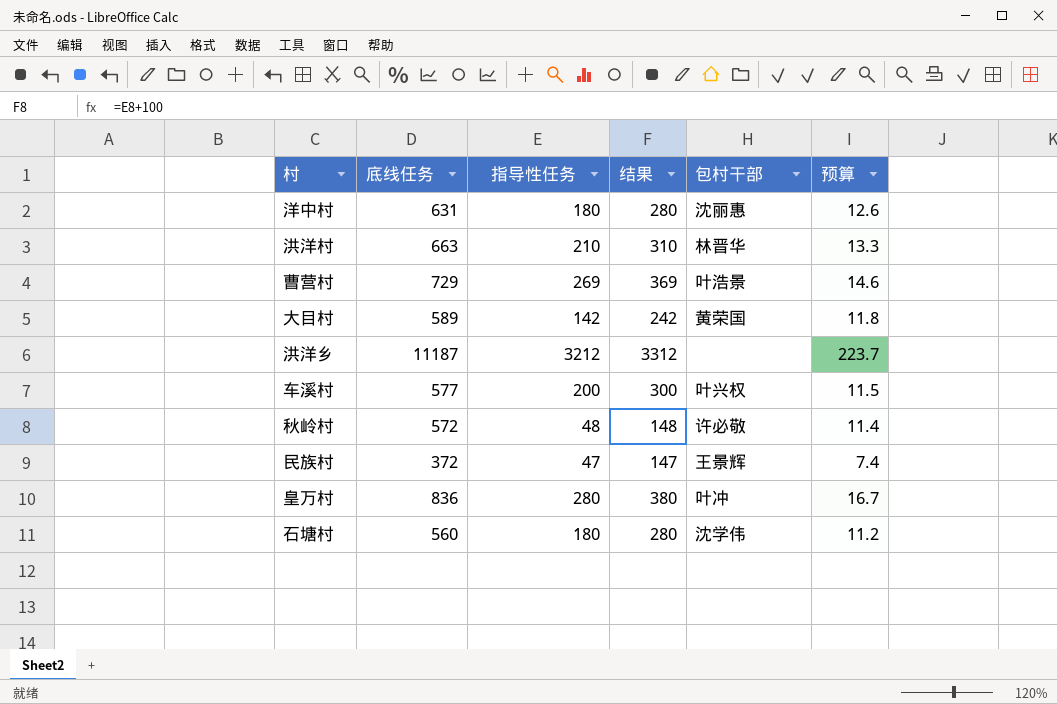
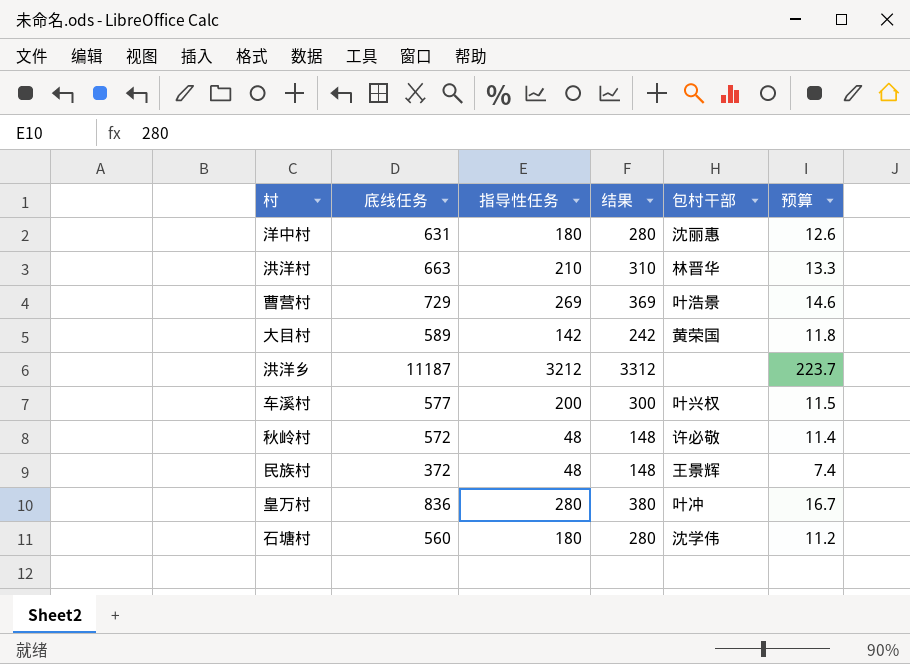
民族村 | 指导性任务: 47 -> 48
民族村 | 结果: 147 -> 148

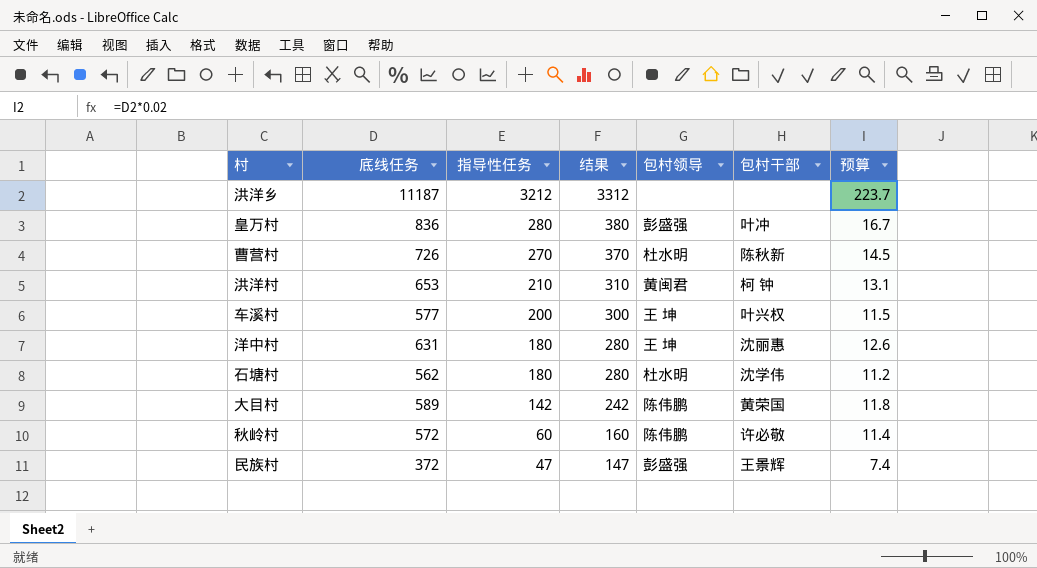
row order: none -> 指导性任务 descending
column 包村领导 | position: none -> 5
曹营村 | 底线任务: 729 -> 726
曹营村 | 指导性任务: 269 -> 270
曹营村 | 结果: 369 -> 370
曹营村 | 包村干部: 叶浩景 -> 陈秋新
曹营村 | 预算: 14.6 -> 14.5
洪洋村 | 底线任务: 663 -> 653
洪洋村 | 包村干部: 林晋华 -> 柯 钟
洪洋村 | 预算: 13.3 -> 13.1
石塘村 | 底线任务: 560 -> 562
秋岭村 | 指导性任务: 48 -> 60
秋岭村 | 结果: 148 -> 160
民族村 | 指导性任务: 48 -> 47
民族村 | 结果: 148 -> 147

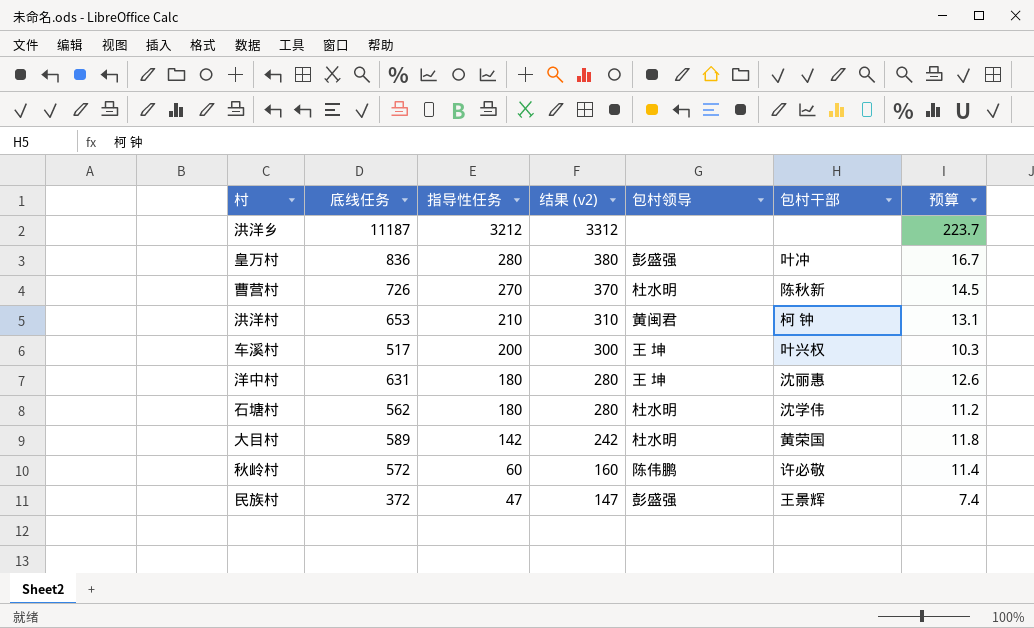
column name: 结果 -> 结果 (v2)
车溪村 | 底线任务: 577 -> 517
车溪村 | 预算: 11.5 -> 10.3
大目村 | 包村领导: 陈伟鹏 -> 杜水明

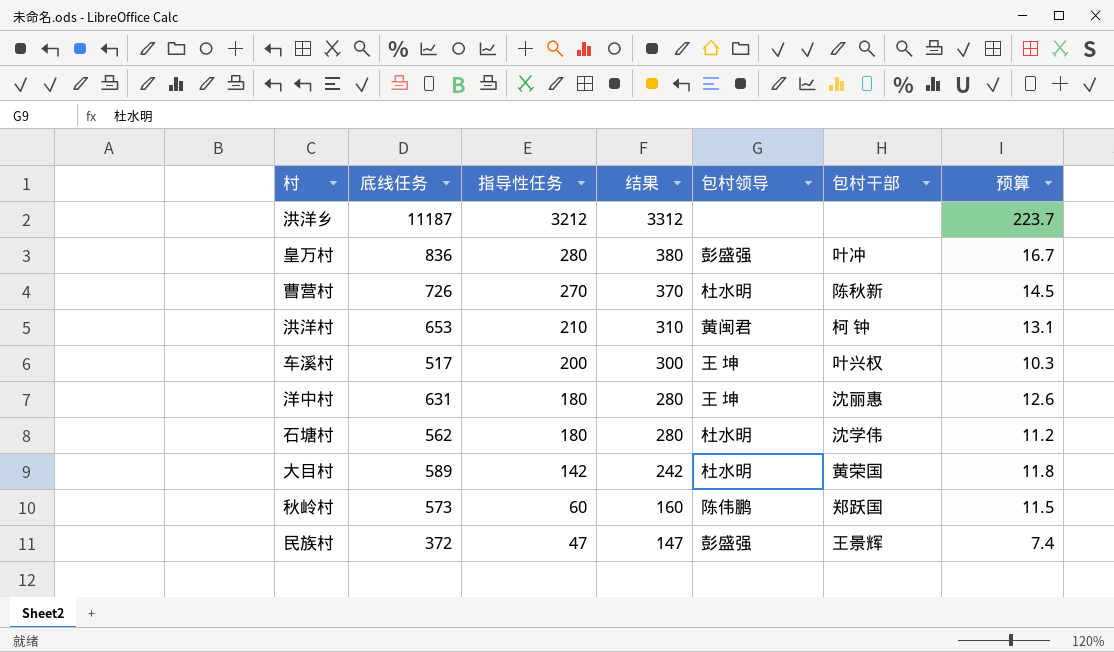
column name: 结果 (v2) -> 结果
秋岭村 | 底线任务: 572 -> 573
秋岭村 | 包村干部: 许必敬 -> 郑跃国
秋岭村 | 预算: 11.4 -> 11.5

